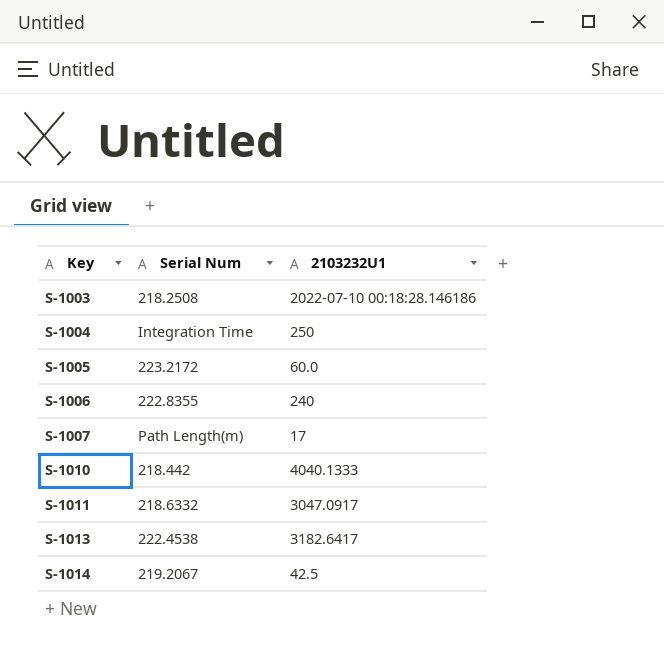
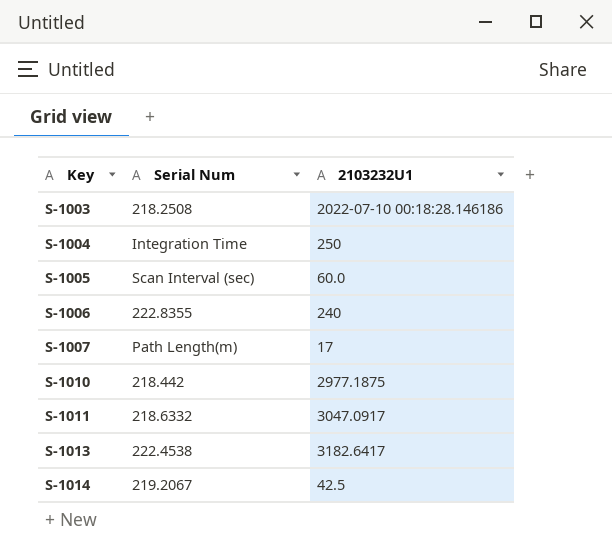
S-1005 | Serial Num: 223.2172 -> Scan Interval (sec)
S-1010 | 2103232U1: 4040.1333 -> 2977.1875

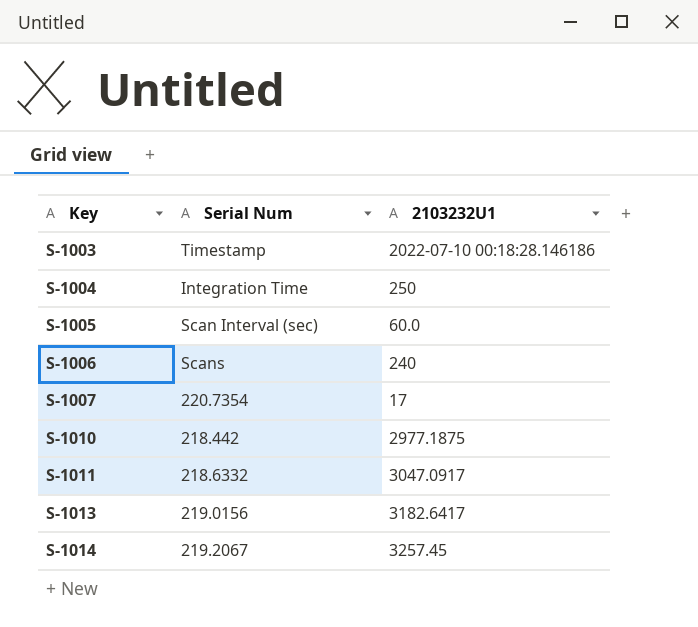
S-1003 | Serial Num: 218.2508 -> Timestamp
S-1006 | Serial Num: 222.8355 -> Scans
S-1007 | Serial Num: Path Length(m) -> 220.7354
S-1013 | Serial Num: 222.4538 -> 219.0156
S-1014 | 2103232U1: 42.5 -> 3257.45

